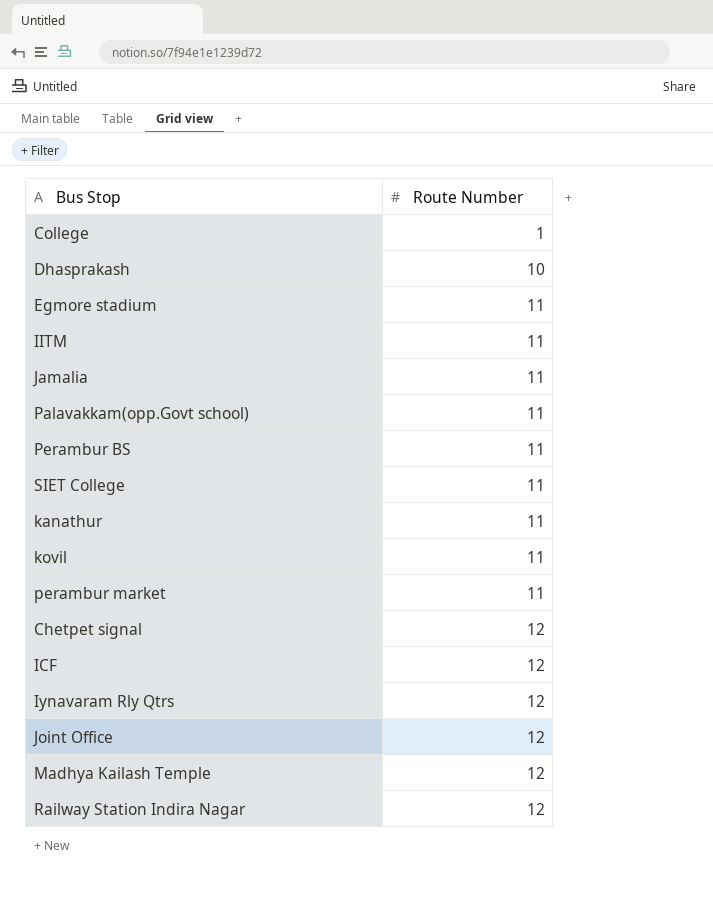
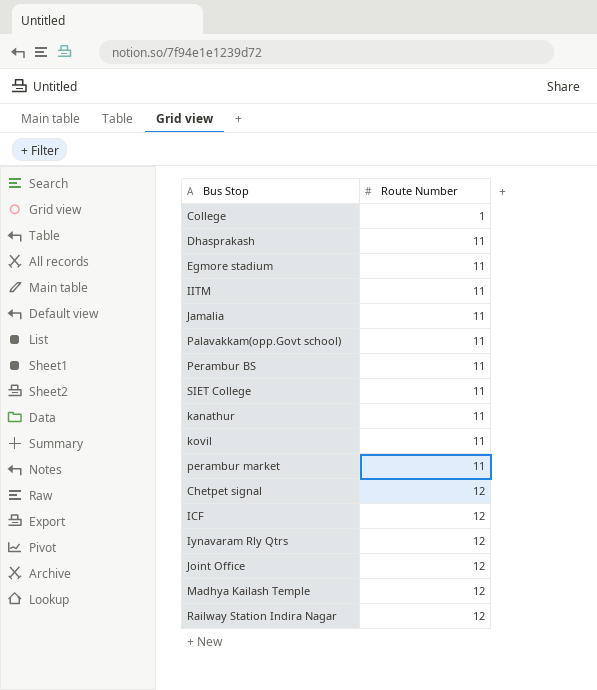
Dhasprakash | Route Number: 10 -> 11

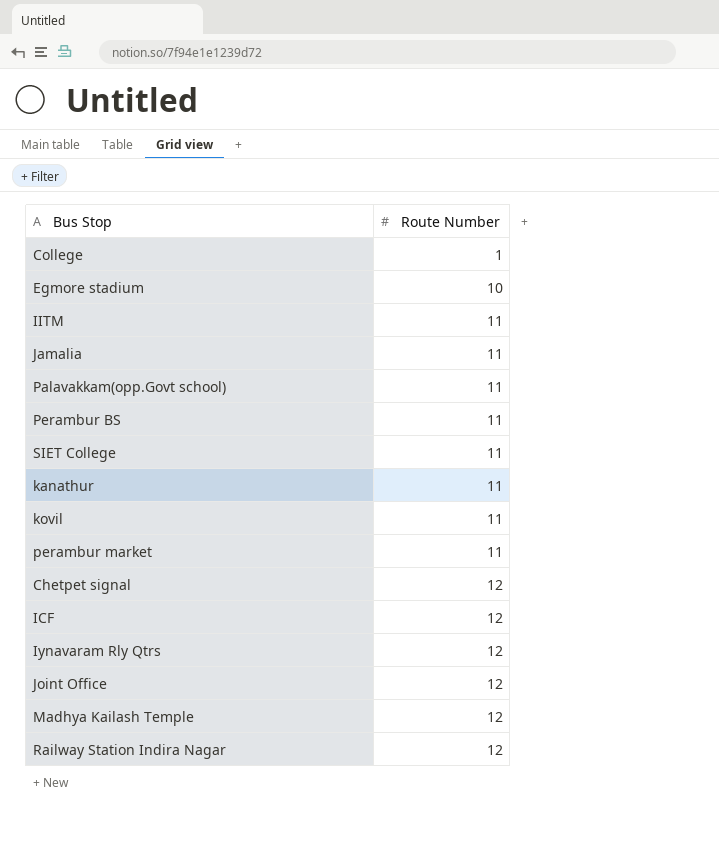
row Dhasprakash: 11 -> none
Egmore stadium | Route Number: 11 -> 10

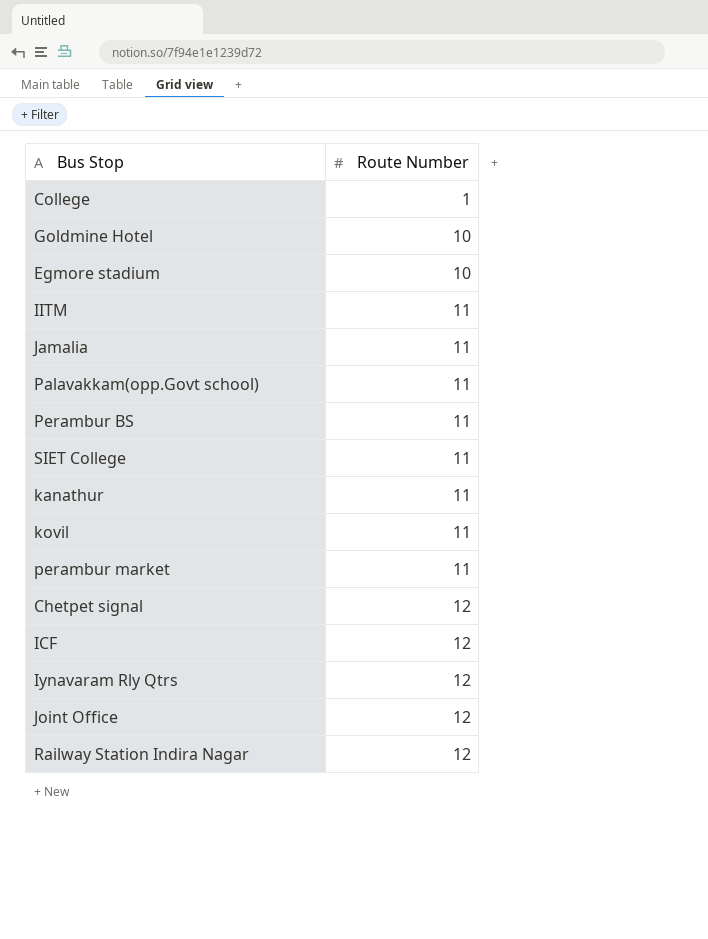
row Madhya Kailash Temple: 12 -> none
row Goldmine Hotel: none -> 10

